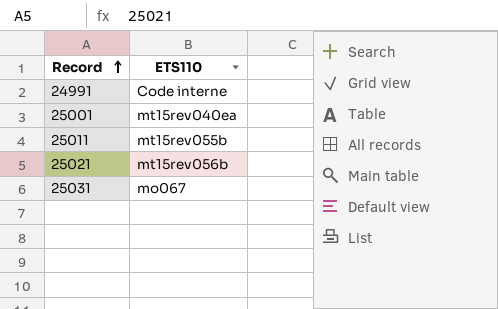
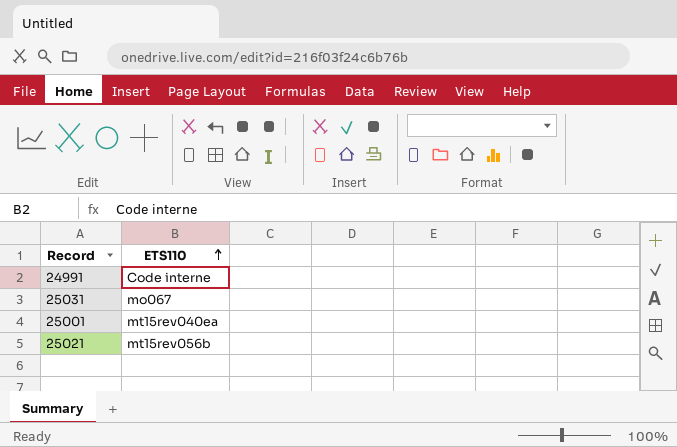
row order: Record ascending -> ETS110 ascending
row 25011: mt15rev055b -> none

